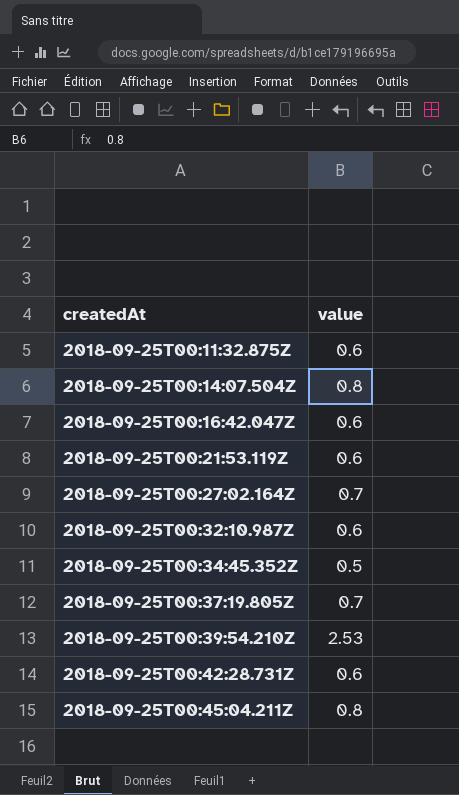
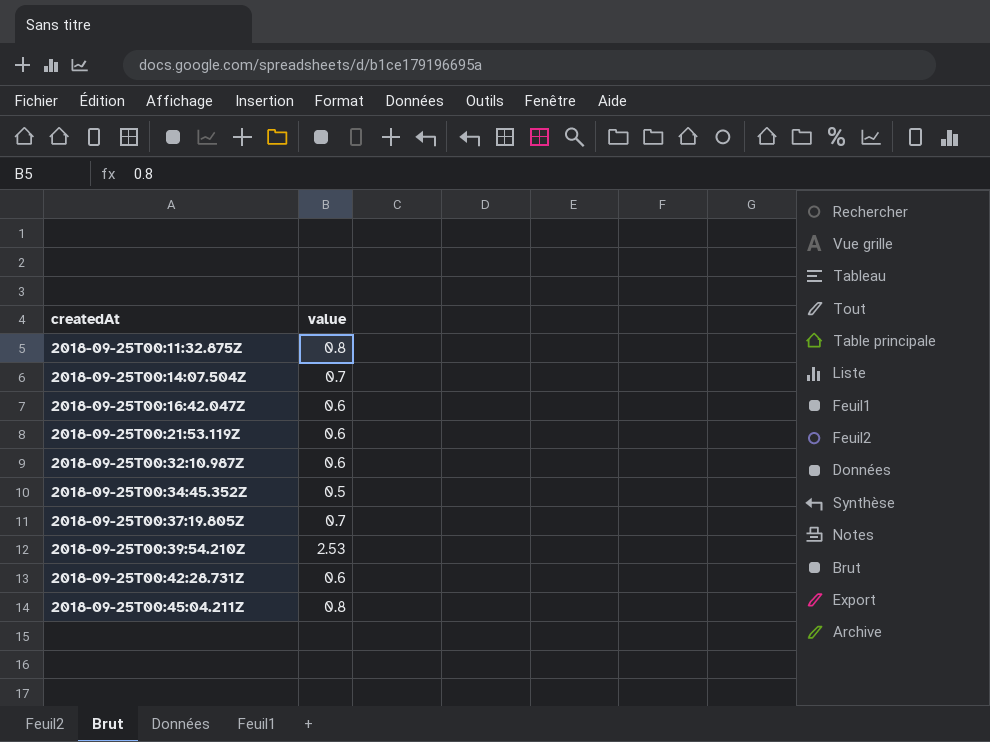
row 2018-09-25T00:27:02.164Z: 0.7 -> none
2018-09-25T00:11:32.875Z | value: 0.6 -> 0.8
2018-09-25T00:14:07.504Z | value: 0.8 -> 0.7

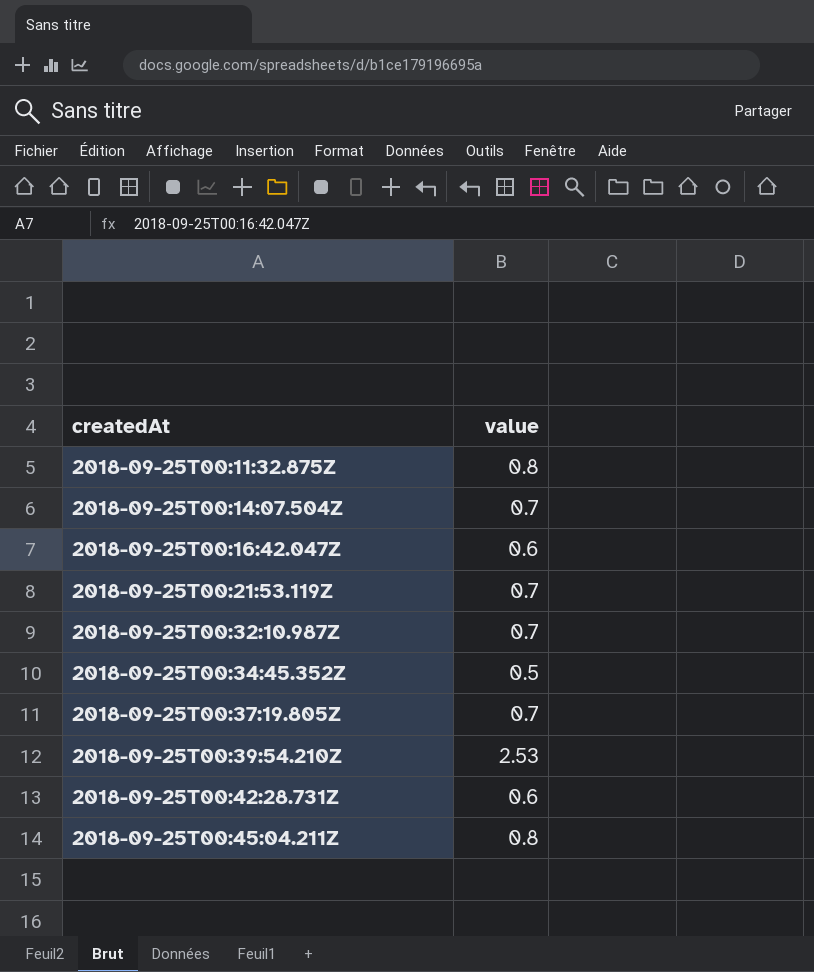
2018-09-25T00:21:53.119Z | value: 0.6 -> 0.7
2018-09-25T00:32:10.987Z | value: 0.6 -> 0.7

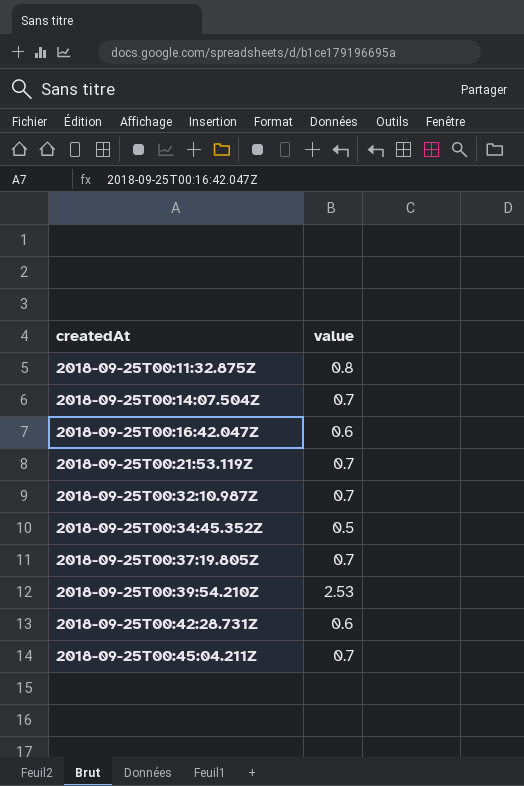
2018-09-25T00:45:04.211Z | value: 0.8 -> 0.7

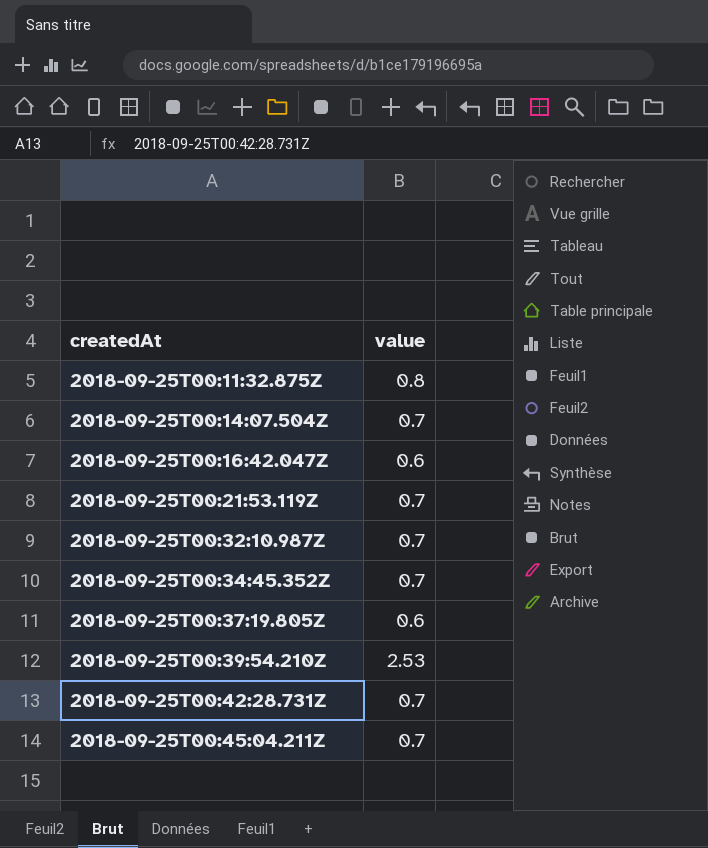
2018-09-25T00:34:45.352Z | value: 0.5 -> 0.7
2018-09-25T00:37:19.805Z | value: 0.7 -> 0.6
2018-09-25T00:42:28.731Z | value: 0.6 -> 0.7

